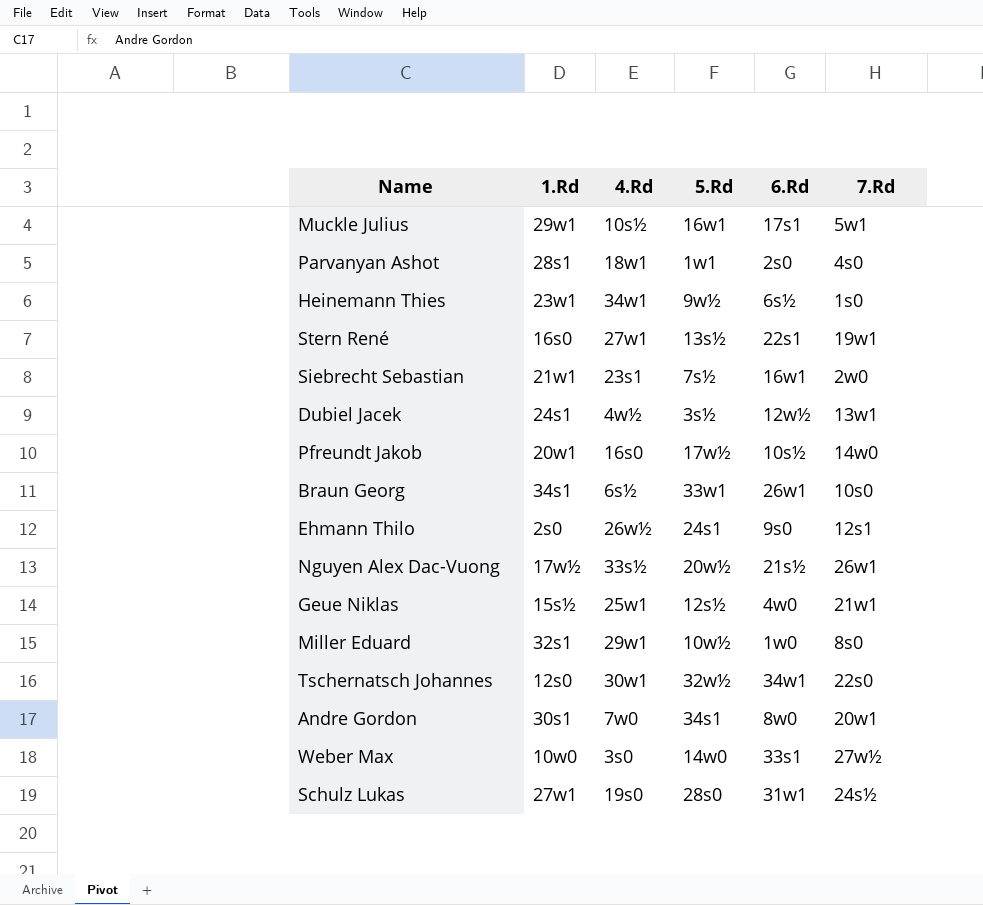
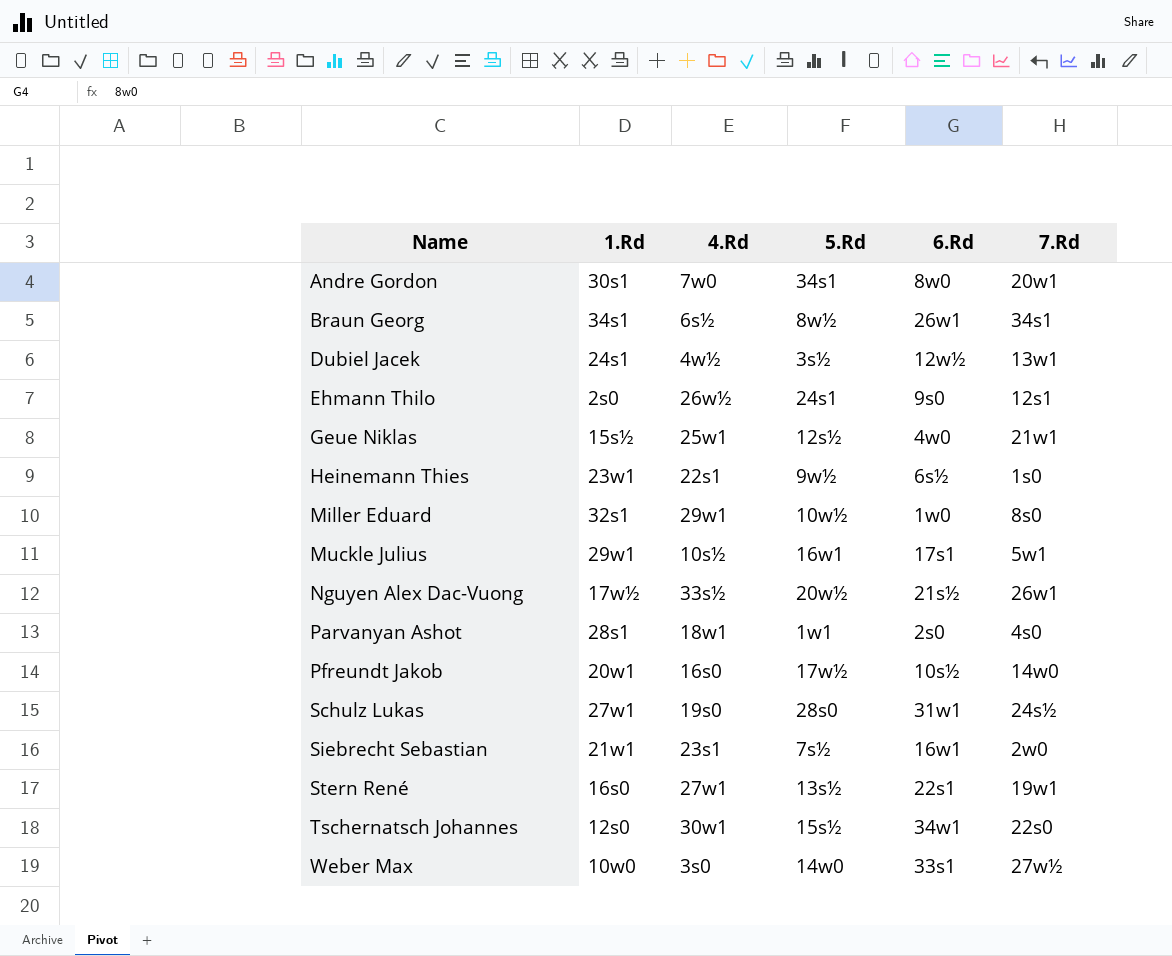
row order: none -> Name ascending
Braun Georg | 5.Rd: 33w1 -> 8w½
Braun Georg | 7.Rd: 10s0 -> 34s1
Heinemann Thies | 4.Rd: 34w1 -> 22s1
Tschernatsch Johannes | 5.Rd: 32w½ -> 15s½

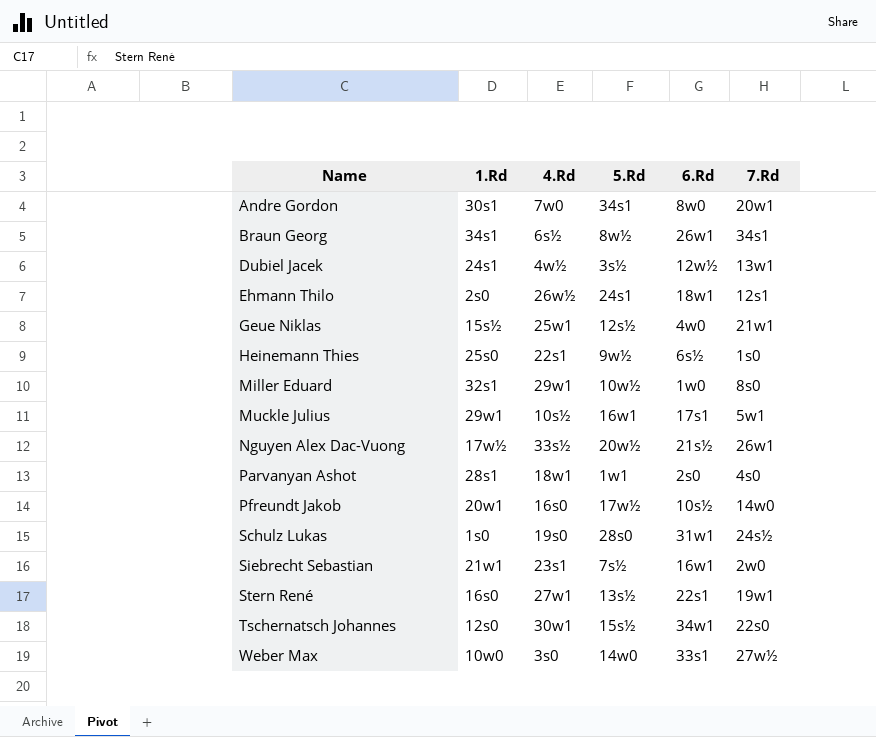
Ehmann Thilo | 6.Rd: 9s0 -> 18w1
Heinemann Thies | 1.Rd: 23w1 -> 25s0
Schulz Lukas | 1.Rd: 27w1 -> 1s0

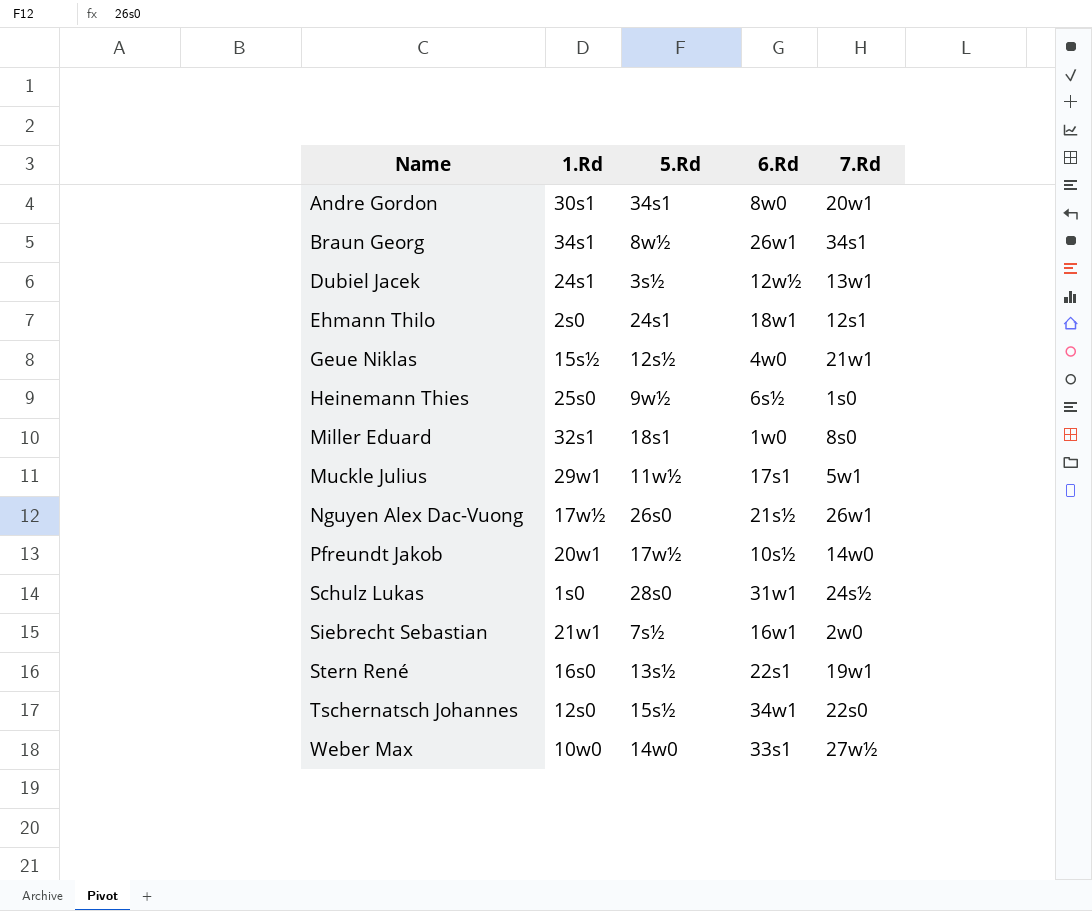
column 4.Rd | position: 3 -> none
row Parvanyan Ashot: 28s1 | 18w1 | 1w1 | 2s0 | 4s0 -> none
Miller Eduard | 5.Rd: 10w½ -> 18s1
Muckle Julius | 5.Rd: 16w1 -> 11w½
Nguyen Alex Dac-Vuong | 5.Rd: 20w½ -> 26s0

